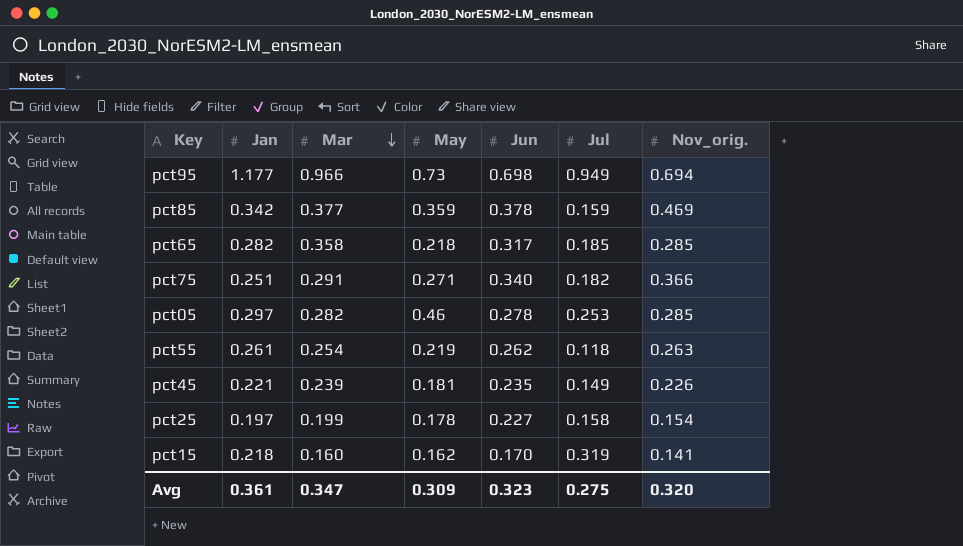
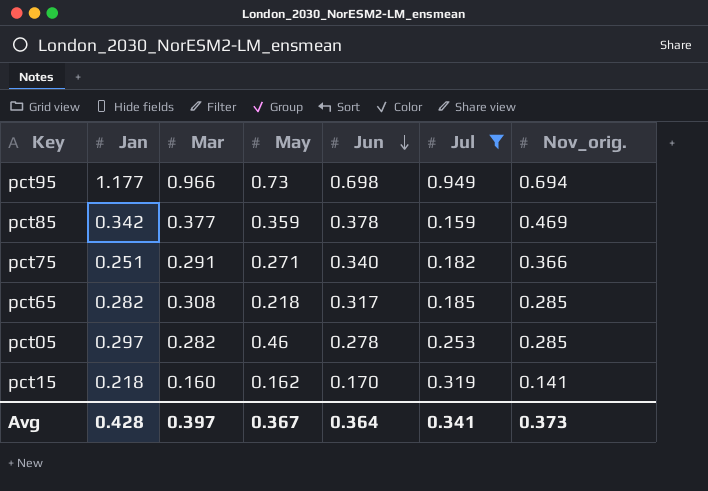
filter: none -> Jul >= 0.159
row order: Mar descending -> Jun descending
pct65 | Mar: 0.358 -> 0.308
Avg | Jan: 0.361 -> 0.428
Avg | Mar: 0.347 -> 0.397
Avg | May: 0.309 -> 0.367
Avg | Jun: 0.323 -> 0.364
Avg | Jul: 0.275 -> 0.341
Avg | Nov_orig.: 0.320 -> 0.373

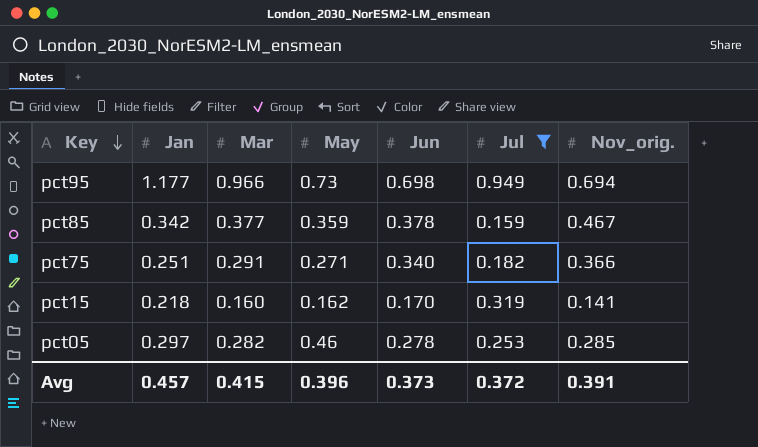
row order: Jun descending -> Key descending
row pct65: 0.282 | 0.308 | 0.218 | 0.317 | 0.185 | 0.285 -> none
pct85 | Nov_orig.: 0.469 -> 0.467
Avg | Jan: 0.428 -> 0.457
Avg | Mar: 0.397 -> 0.415
Avg | May: 0.367 -> 0.396
Avg | Jun: 0.364 -> 0.373
Avg | Jul: 0.341 -> 0.372
Avg | Nov_orig.: 0.373 -> 0.391

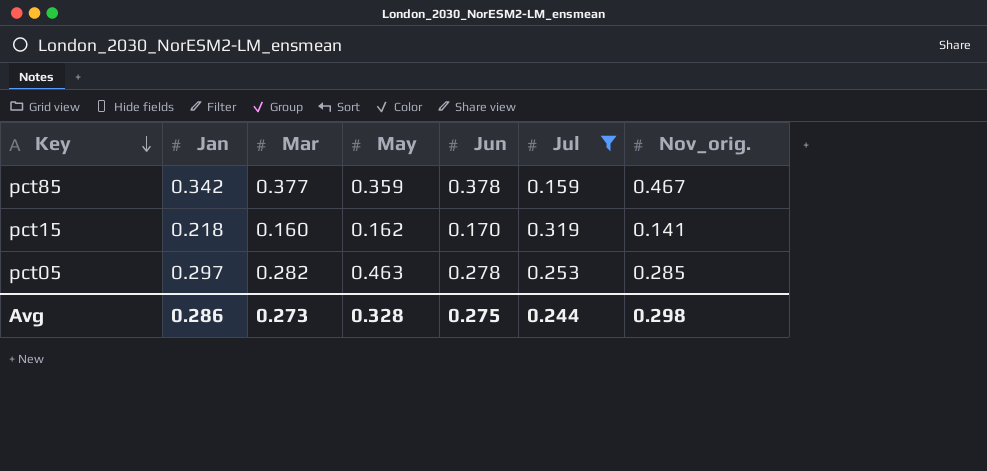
row pct95: 1.177 | 0.966 | 0.73 | 0.698 | 0.949 | 0.694 -> none
row pct75: 0.251 | 0.291 | 0.271 | 0.340 | 0.182 | 0.366 -> none
pct05 | May: 0.46 -> 0.463
Avg | Jan: 0.457 -> 0.286
Avg | Mar: 0.415 -> 0.273
Avg | May: 0.396 -> 0.328
Avg | Jun: 0.373 -> 0.275
Avg | Jul: 0.372 -> 0.244
Avg | Nov_orig.: 0.391 -> 0.298

